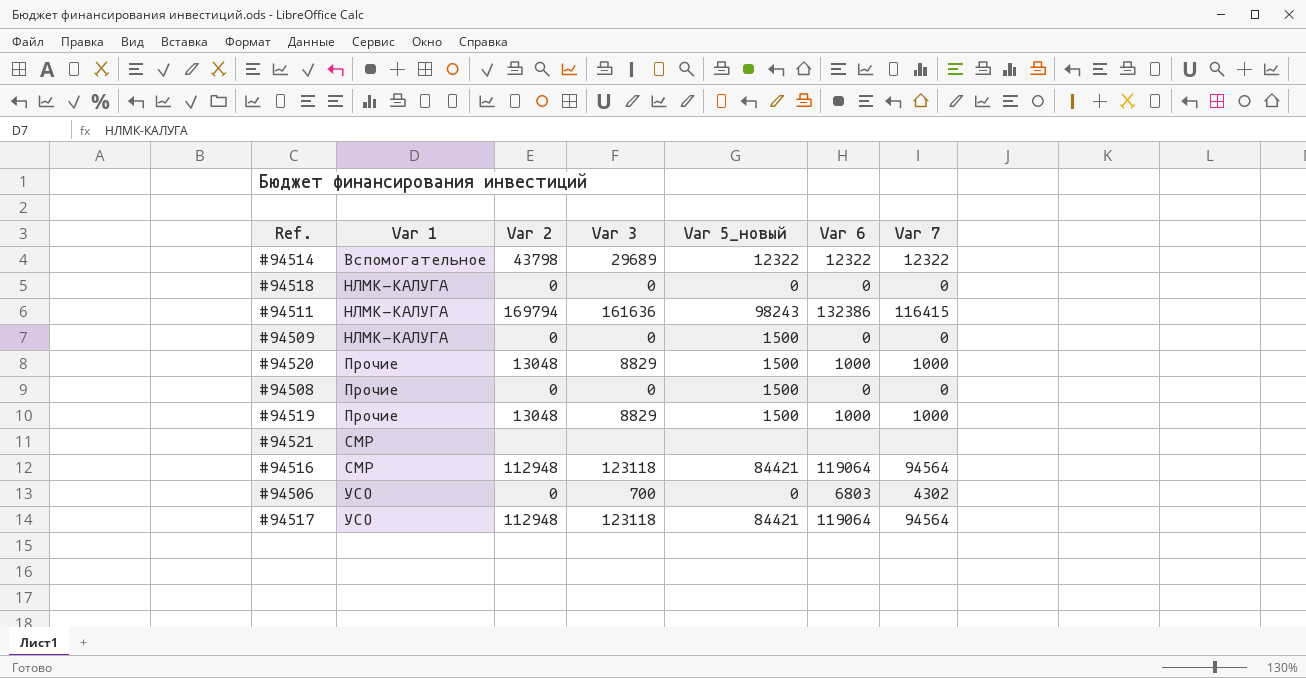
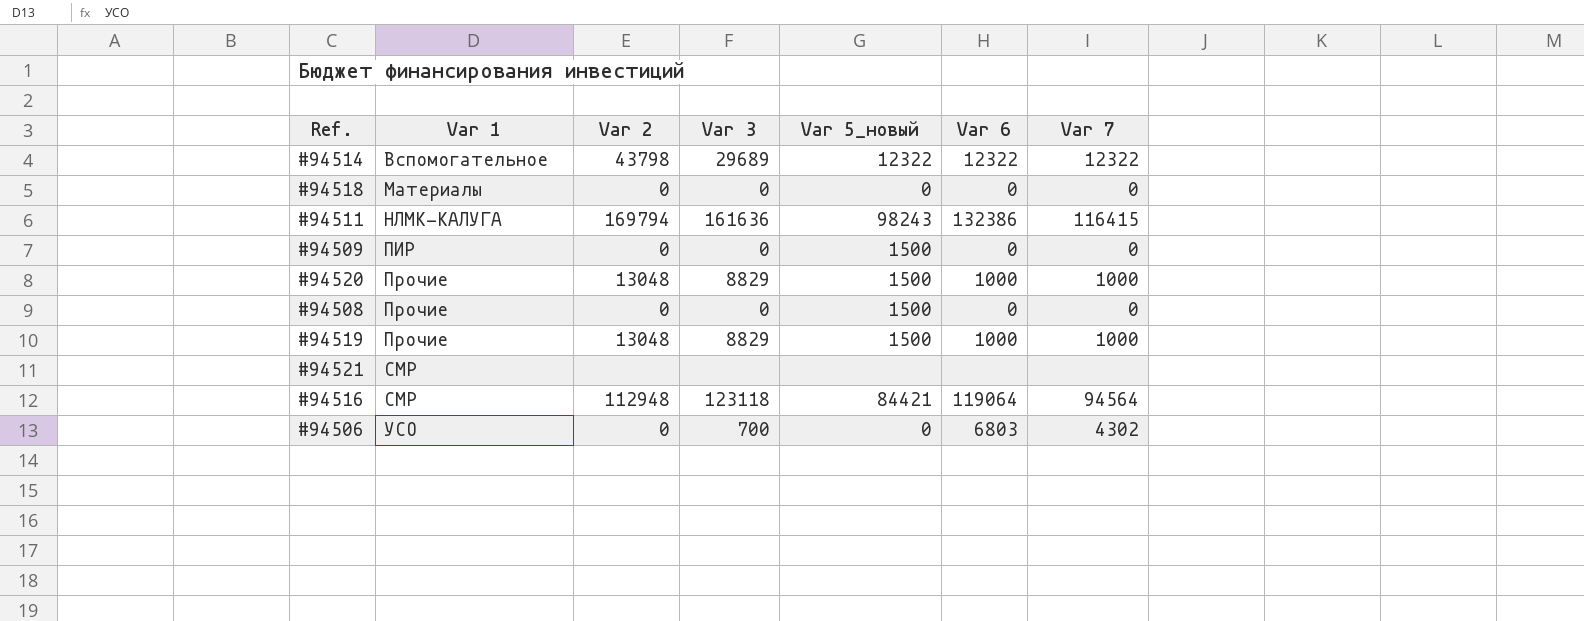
row #94517: УСО | 112948 | 123118 | 84421 | 119064 | 94564 -> none
#94518 | Var 1: НЛМК-КАЛУГА -> Материалы
#94509 | Var 1: НЛМК-КАЛУГА -> ПИР

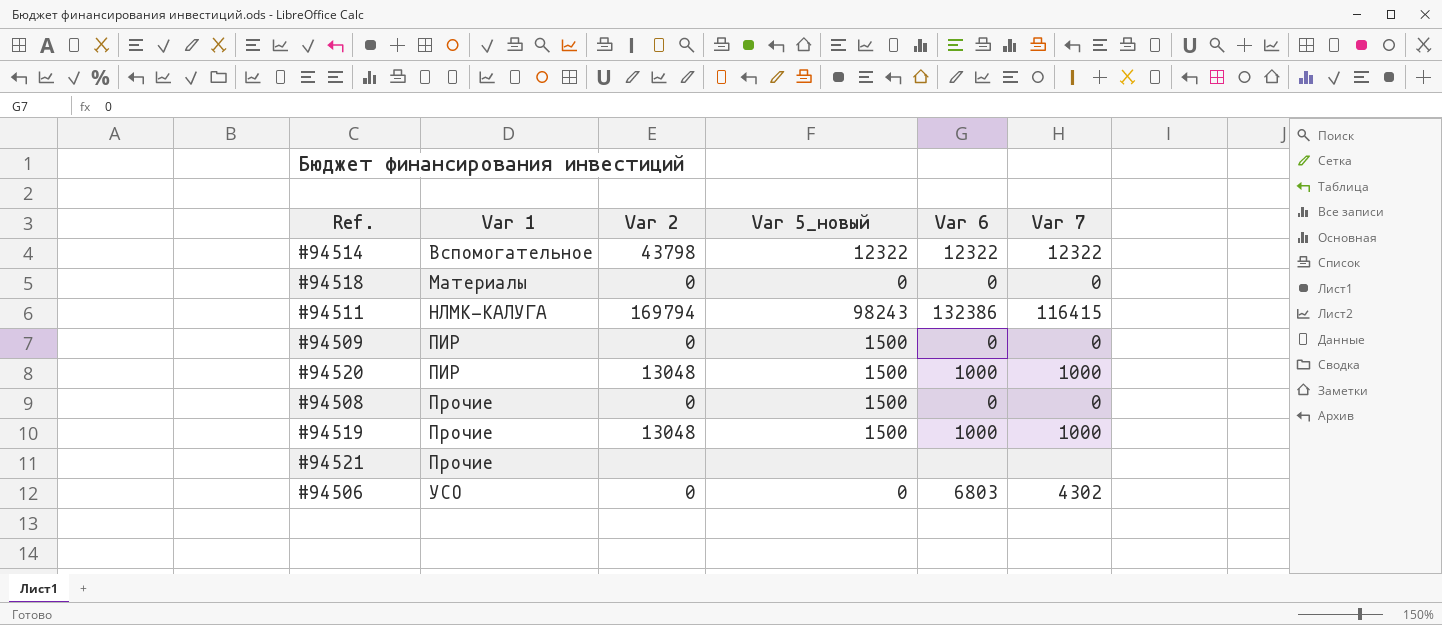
column Var 3 | position: 4 -> none
row #94516: СМР | 112948 | 123118 | 84421 | 119064 | 94564 -> none
#94520 | Var 1: Прочие -> ПИР
#94521 | Var 1: СМР -> Прочие

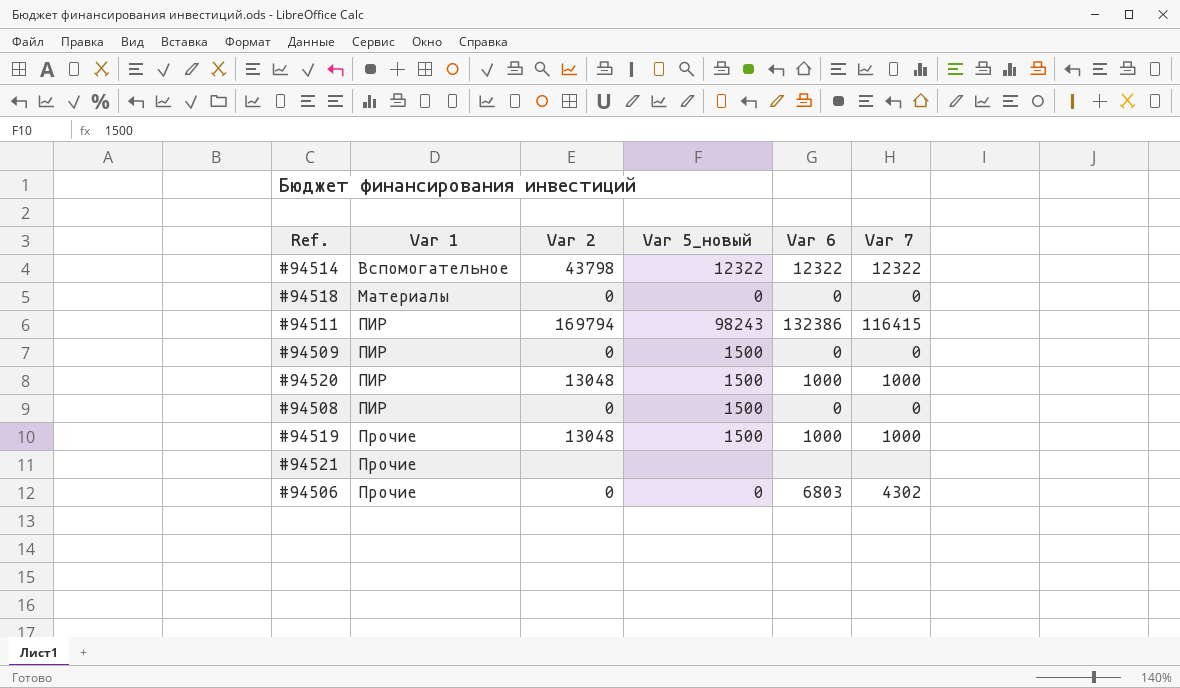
#94511 | Var 1: НЛМК-КАЛУГА -> ПИР
#94508 | Var 1: Прочие -> ПИР
#94506 | Var 1: УСО -> Прочие

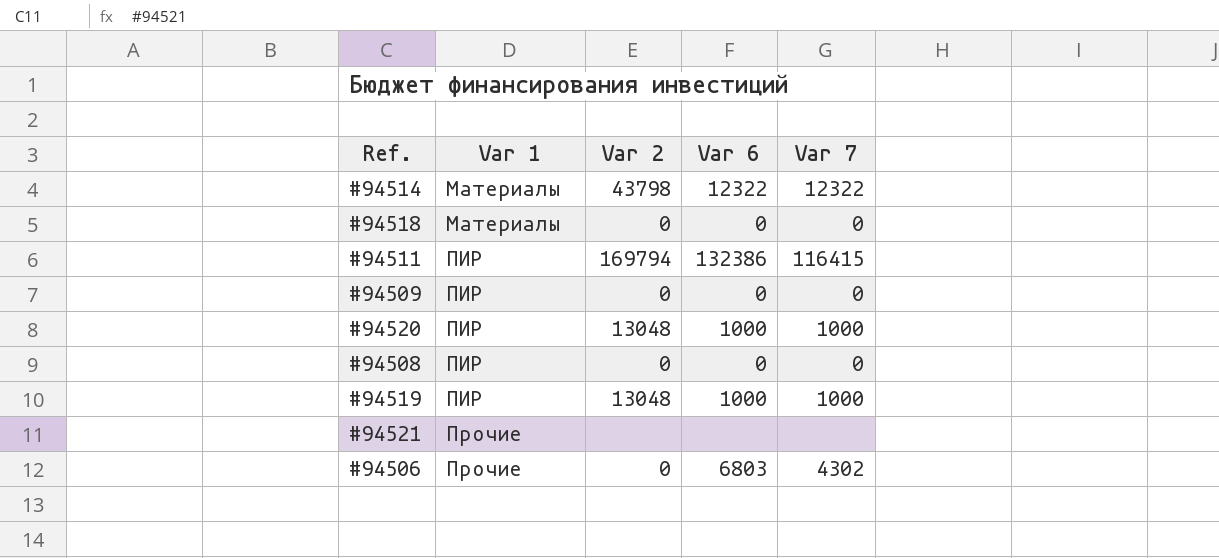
column Var 5_новый | position: 4 -> none
#94514 | Var 1: Вспомогательное -> Материалы
#94519 | Var 1: Прочие -> ПИР

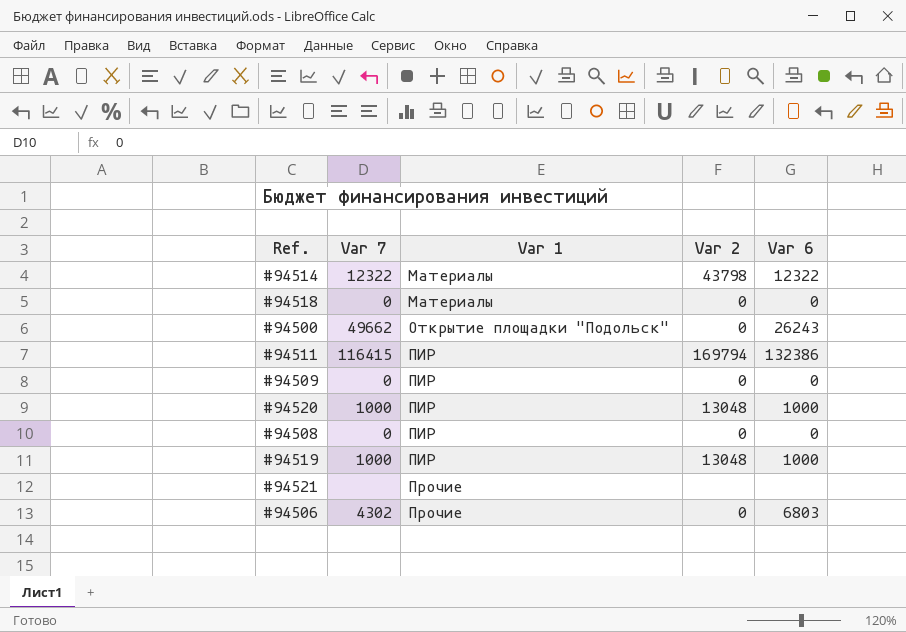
column Var 7 | position: 5 -> 2
row #94500: none -> 49662 | Открытие площадки "Подольск" | 0 | 26243

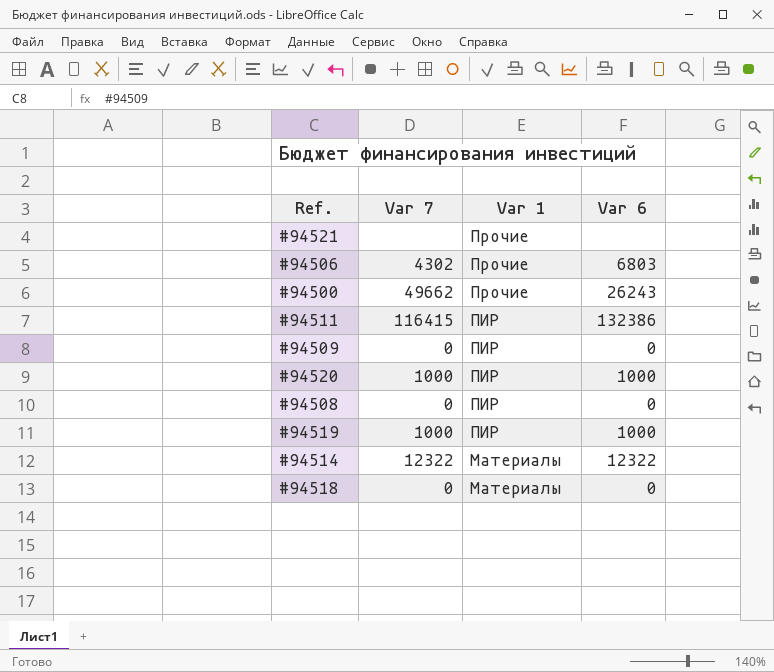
row order: Var 1 ascending -> Var 1 descending
column Var 2 | position: 4 -> none
#94500 | Var 1: Открытие площадки "Подольск" -> Прочие

